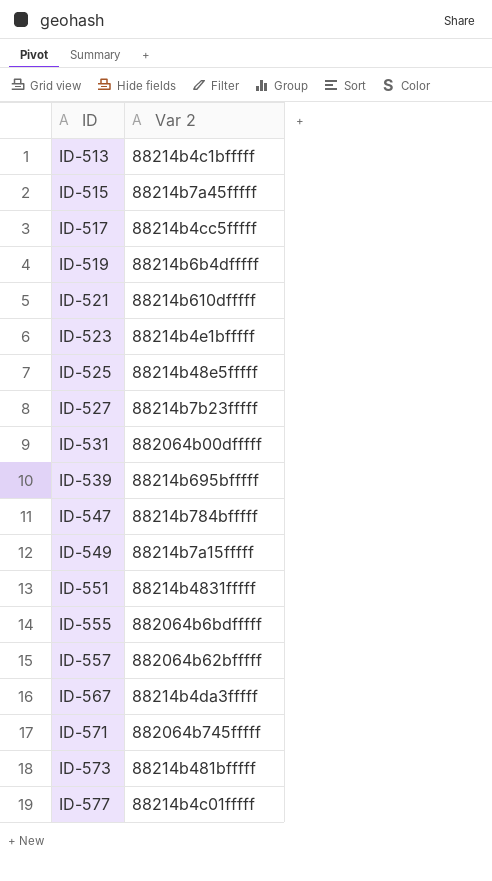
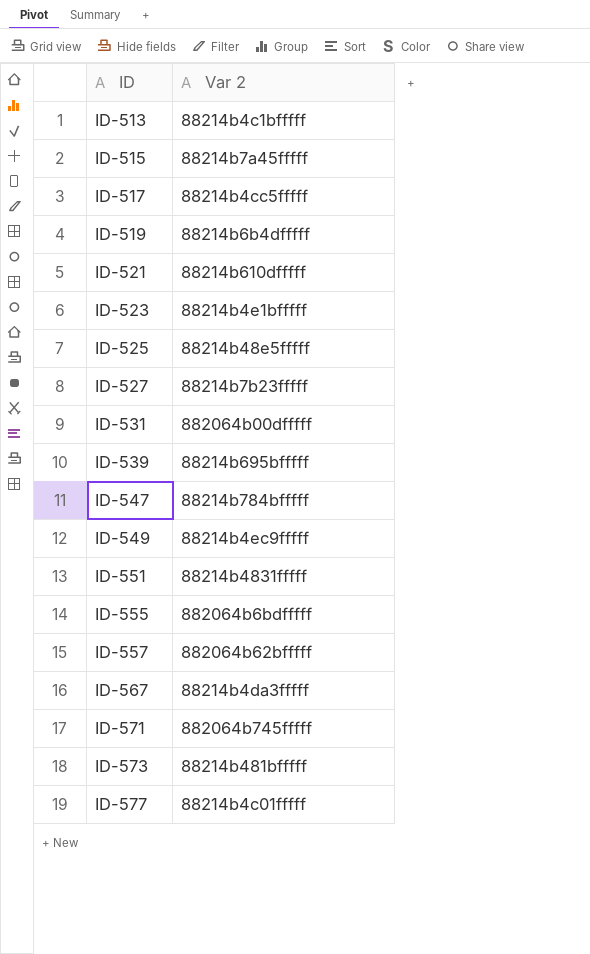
ID-549 | Var 2: 88214b7a15fffff -> 88214b4ec9fffff

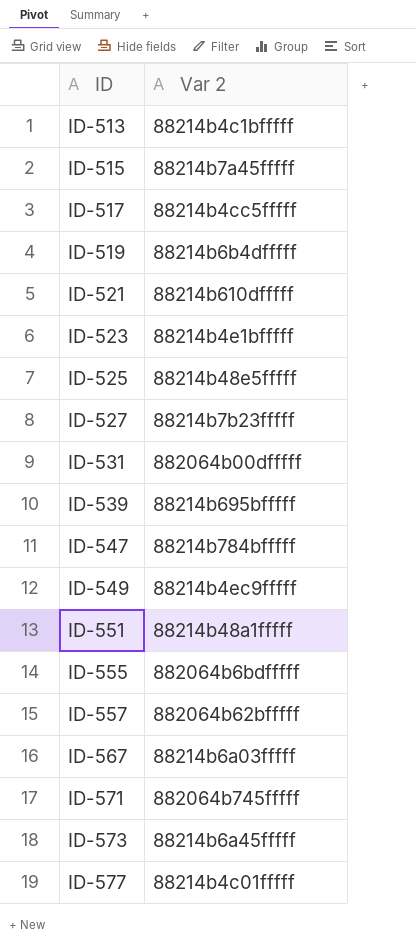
ID-551 | Var 2: 88214b4831fffff -> 88214b48a1fffff
ID-567 | Var 2: 88214b4da3fffff -> 88214b6a03fffff
ID-573 | Var 2: 88214b481bfffff -> 88214b6a45fffff

